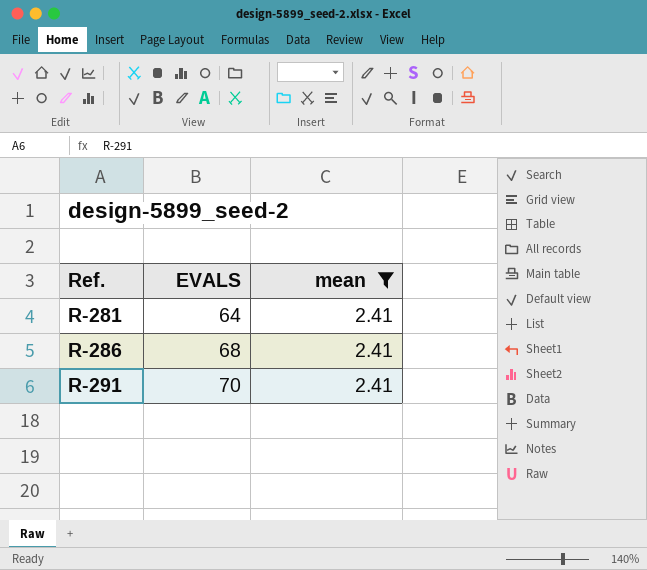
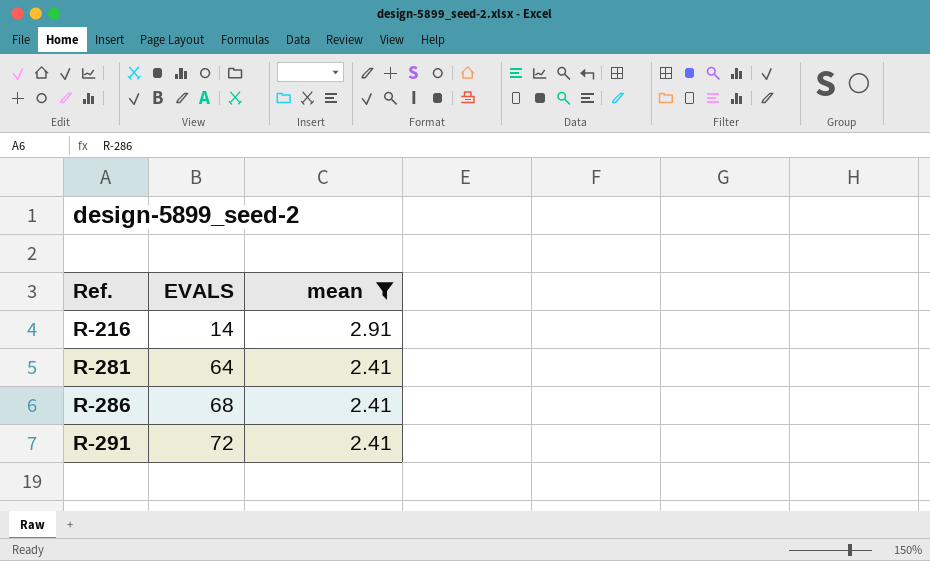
row R-216: none -> 14 | 2.91
R-291 | EVALS: 70 -> 72

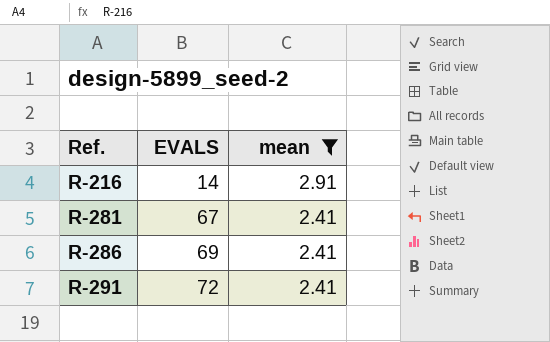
R-281 | EVALS: 64 -> 67
R-286 | EVALS: 68 -> 69

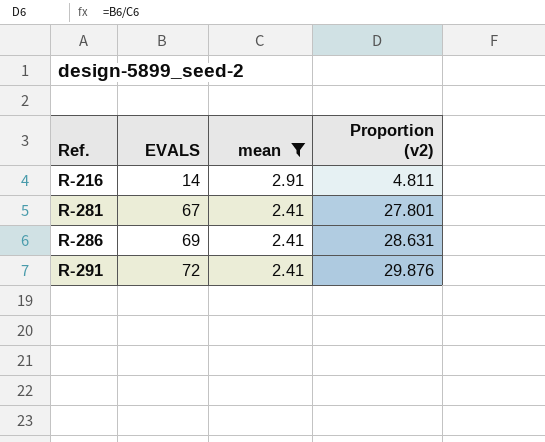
column Proportion (v2) | formula: none -> [EVALS] / [mean]

